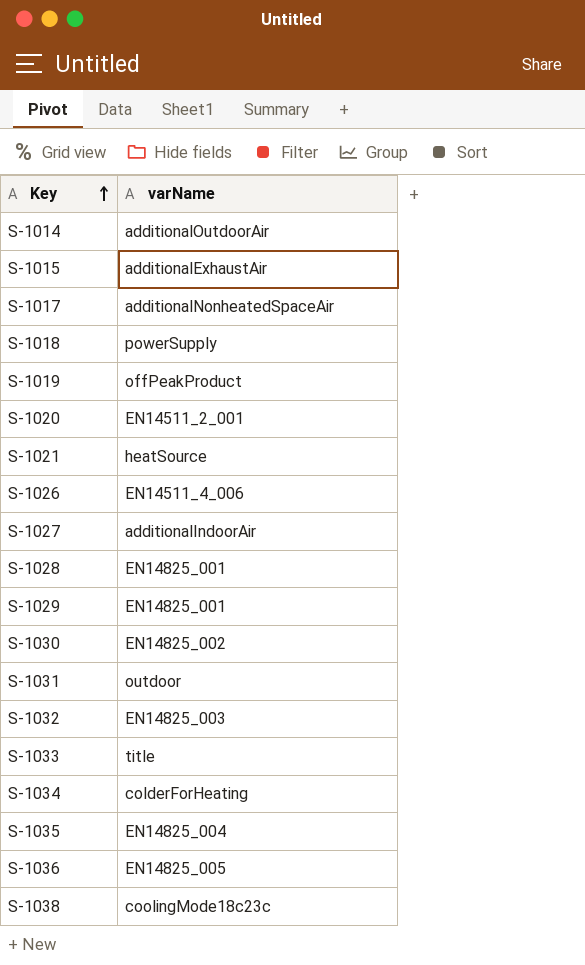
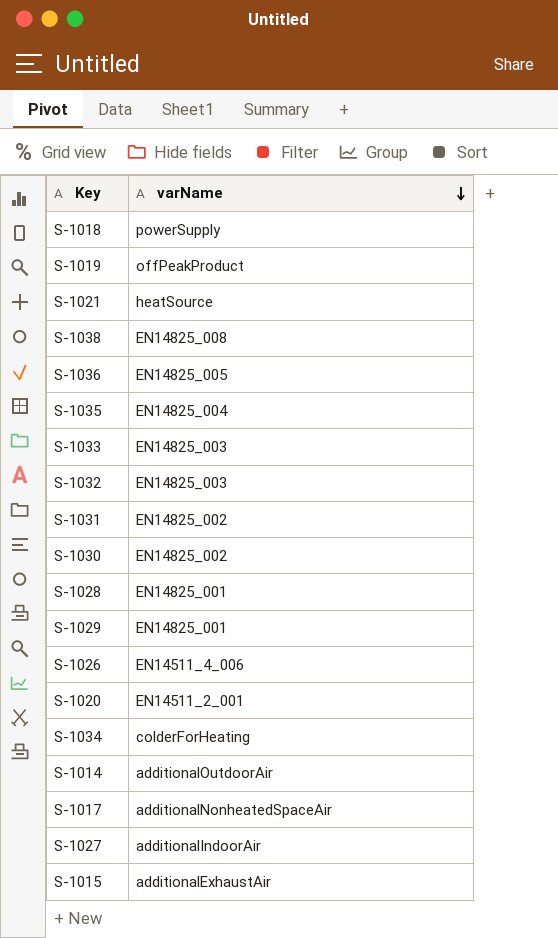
row order: Key ascending -> varName descending
S-1038 | varName: coolingMode18c23c -> EN14825_008
S-1033 | varName: title -> EN14825_003
S-1031 | varName: outdoor -> EN14825_002

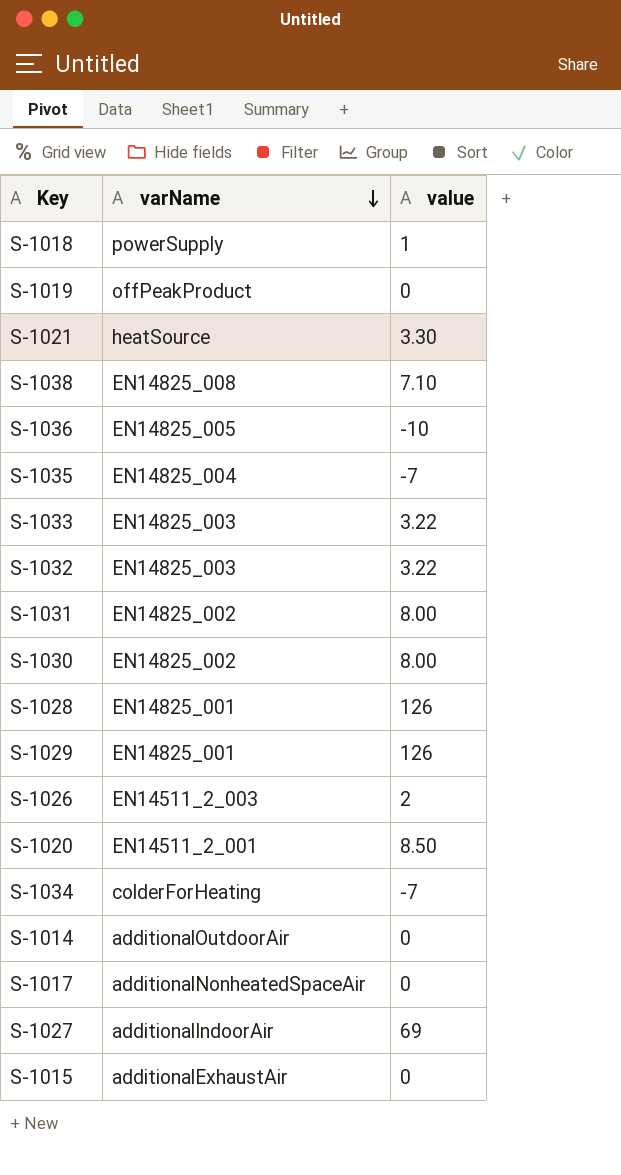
column value | position: none -> 3
S-1026 | varName: EN14511_4_006 -> EN14511_2_003

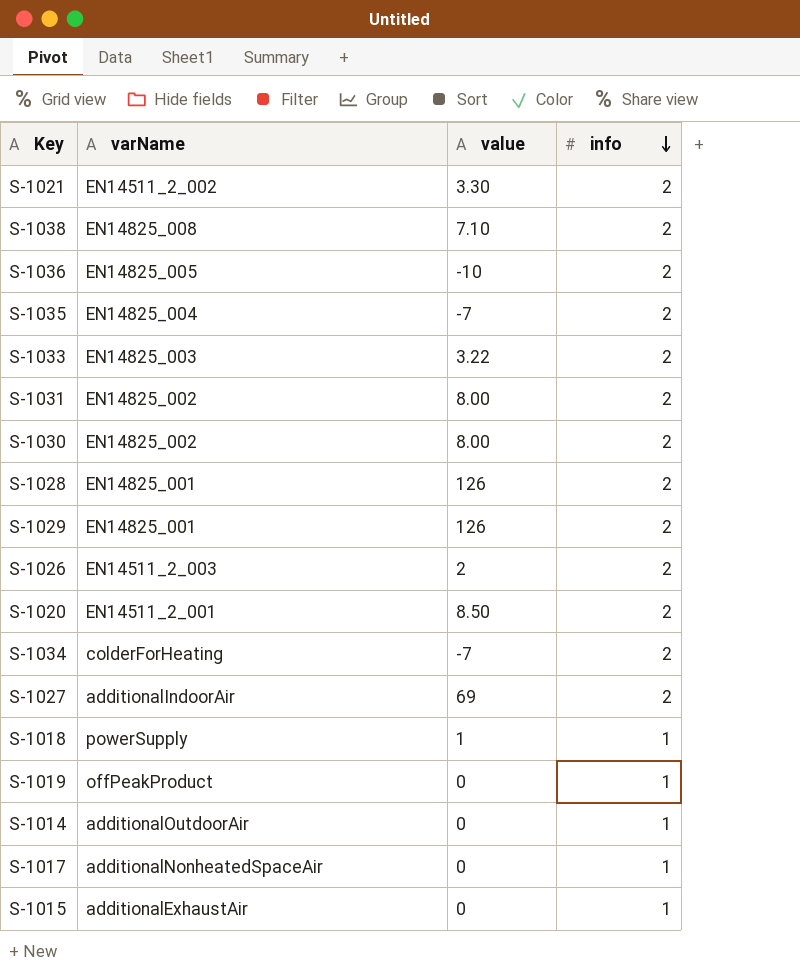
row order: varName descending -> info descending
column info | position: none -> 4
row S-1032: EN14825_003 | 3.22 -> none
S-1021 | varName: heatSource -> EN14511_2_002

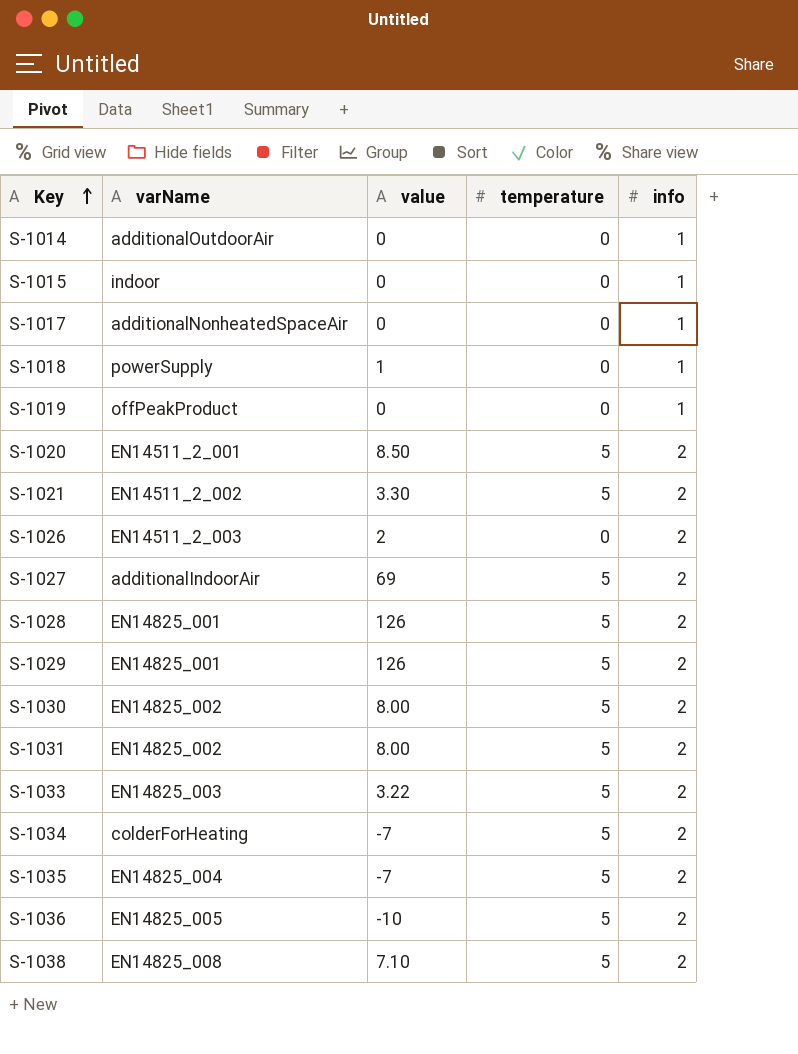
row order: info descending -> Key ascending
column temperature | position: none -> 4
S-1015 | varName: additionalExhaustAir -> indoor

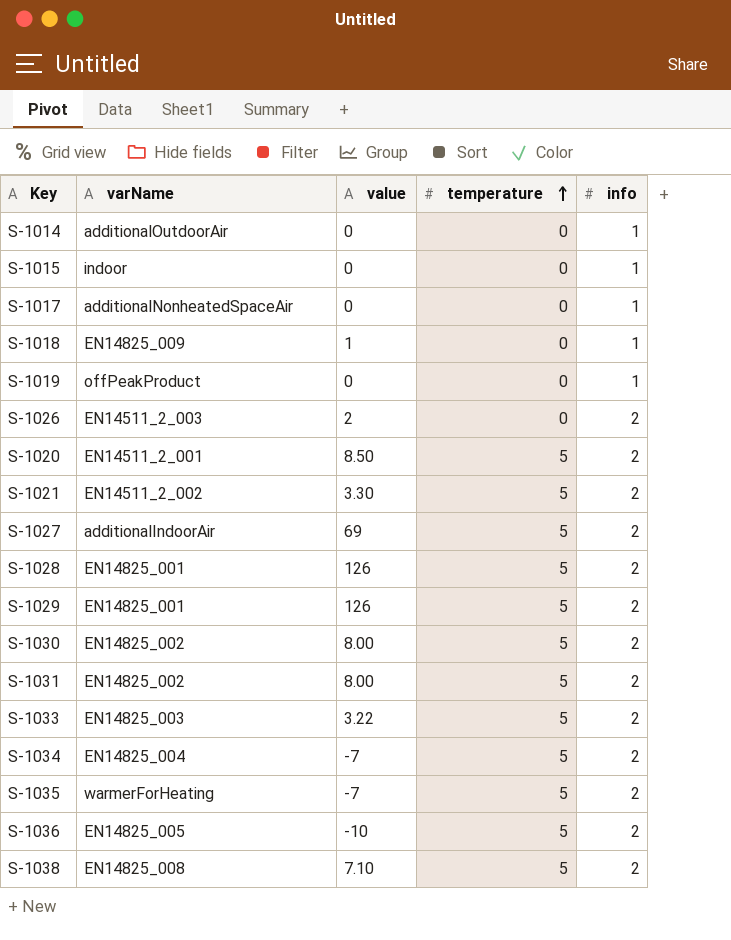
row order: Key ascending -> temperature ascending
S-1018 | varName: powerSupply -> EN14825_009
S-1034 | varName: colderForHeating -> EN14825_004
S-1035 | varName: EN14825_004 -> warmerForHeating

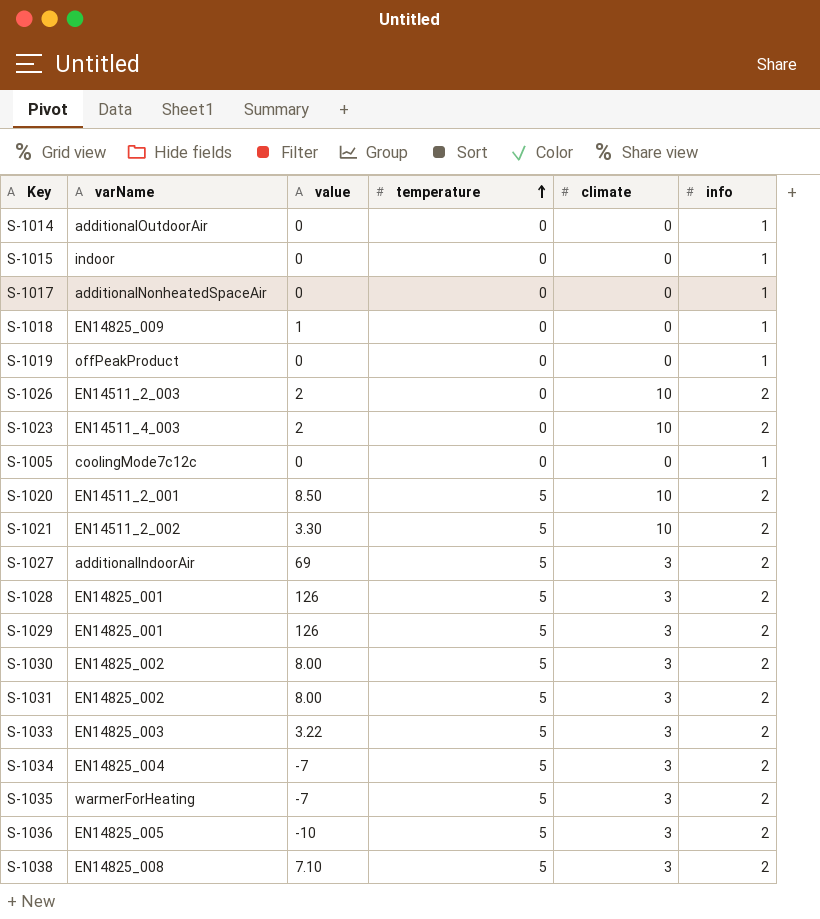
column climate | position: none -> 5
row S-1023: none -> EN14511_4_003 | 2 | 0 | 10 | 2
row S-1005: none -> coolingMode7c12c | 0 | 0 | 0 | 1

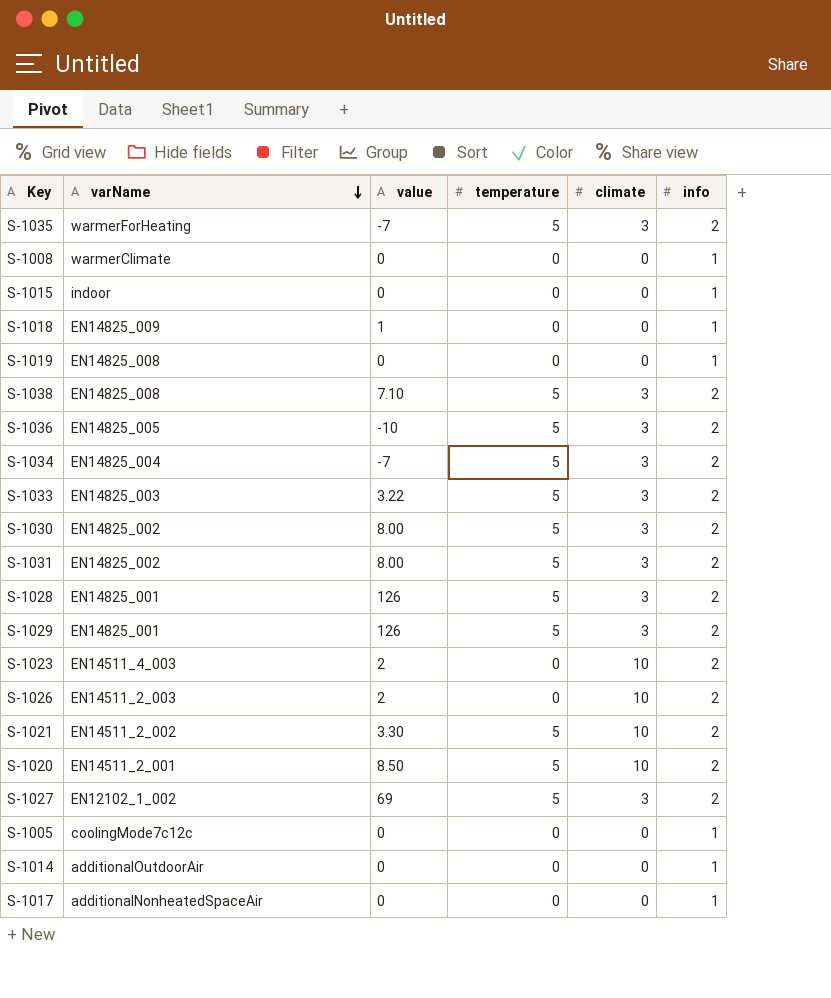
row order: temperature ascending -> varName descending
row S-1008: none -> warmerClimate | 0 | 0 | 0 | 1
S-1019 | varName: offPeakProduct -> EN14825_008
S-1027 | varName: additionalIndoorAir -> EN12102_1_002

